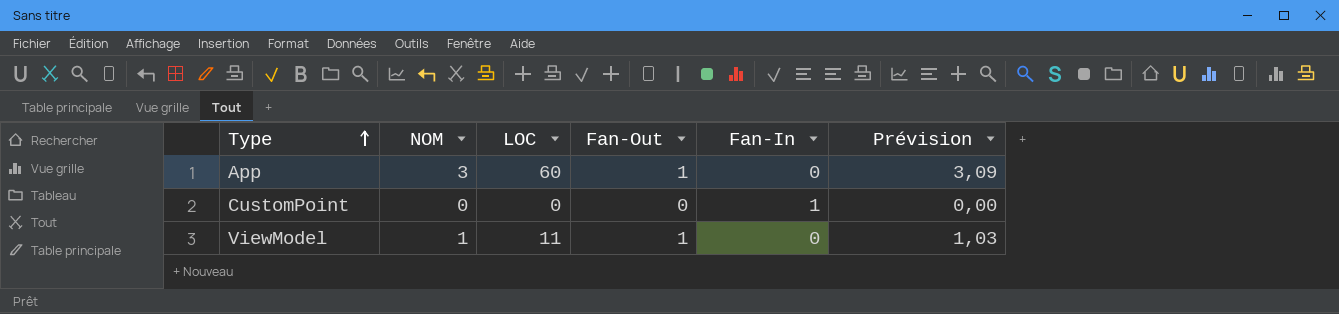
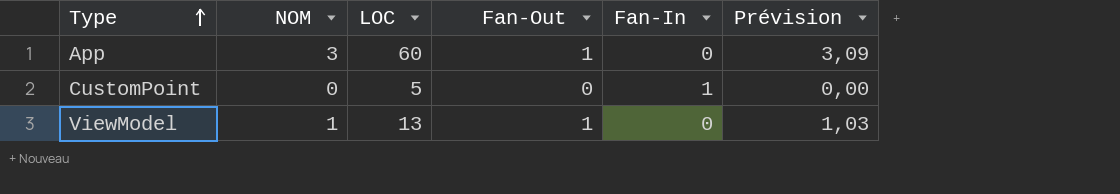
CustomPoint | LOC: 0 -> 5
ViewModel | LOC: 11 -> 13

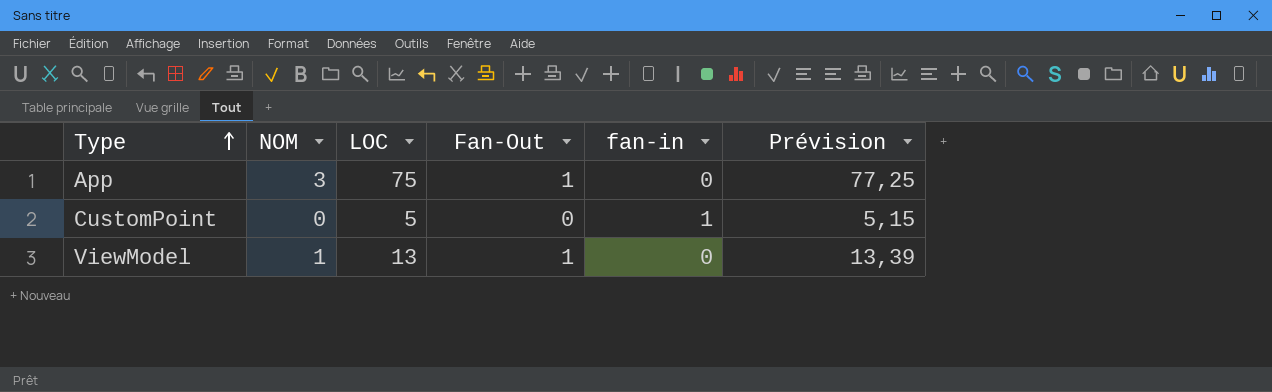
column name: Fan-In -> fan-in
column Prévision | formula: [NOM] * 1,03 -> [LOC] * 1,03
App | LOC: 60 -> 75

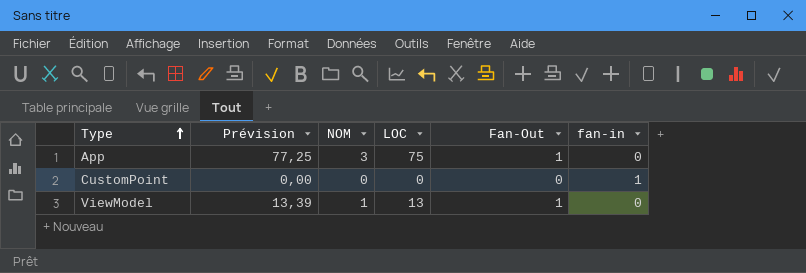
column Prévision | position: 6 -> 2
CustomPoint | Prévision: 5,15 -> 0,00
CustomPoint | LOC: 5 -> 0

